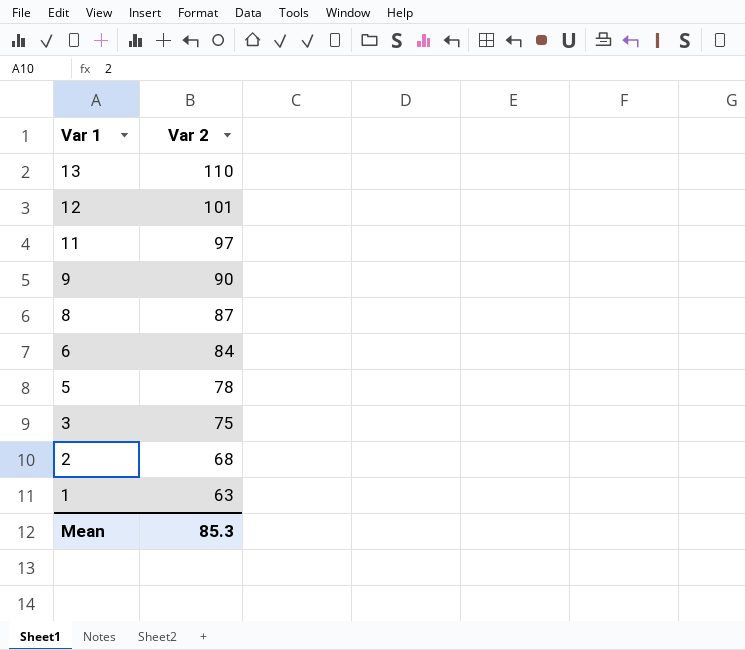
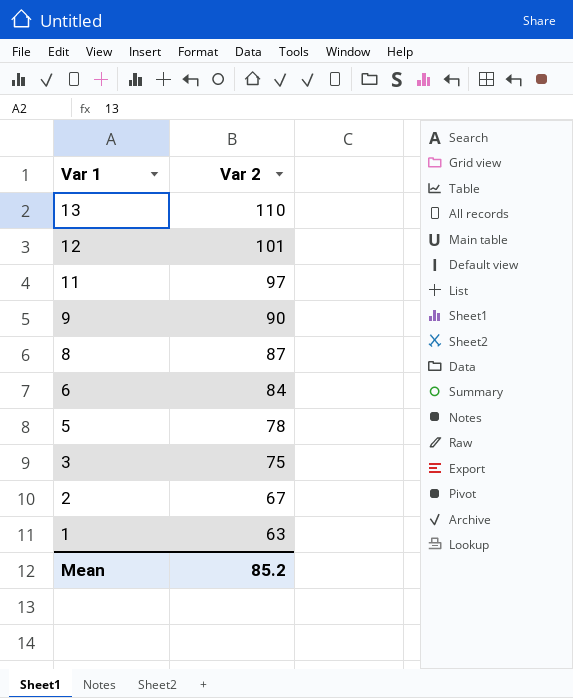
2 | Var 2: 68 -> 67
Mean | Var 2: 85.3 -> 85.2

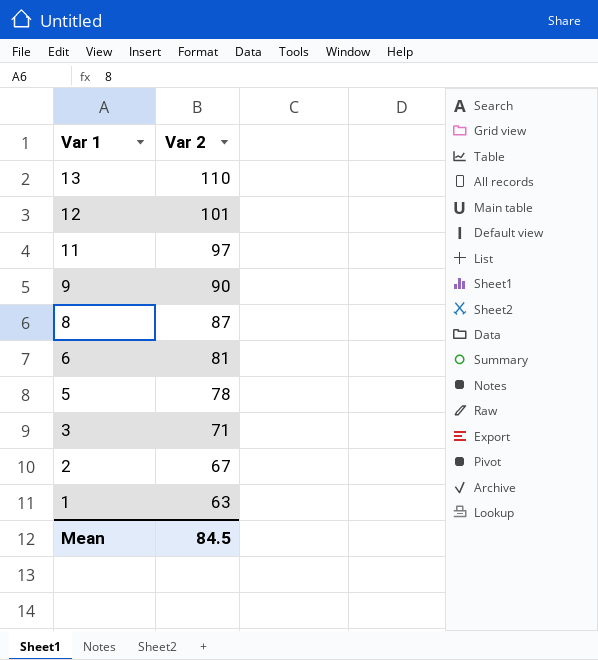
6 | Var 2: 84 -> 81
3 | Var 2: 75 -> 71
Mean | Var 2: 85.2 -> 84.5

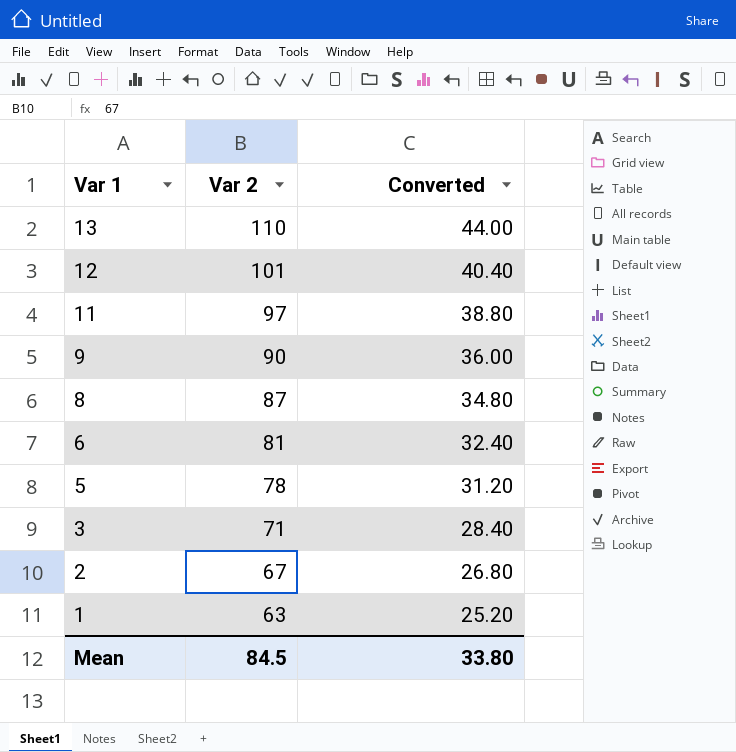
column Converted | formula: none -> [Var 2] * 0.4

